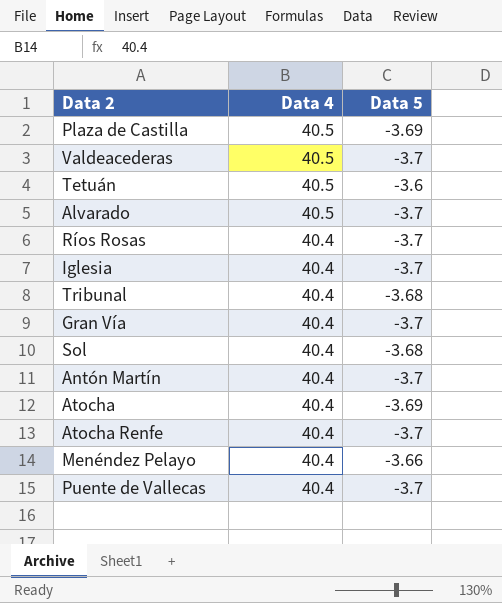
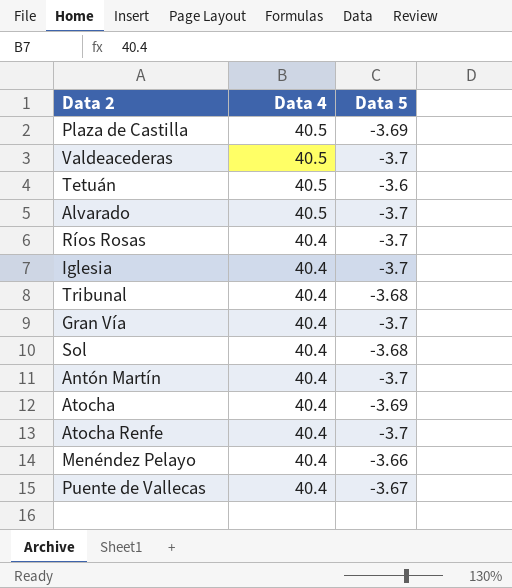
Puente de Vallecas | Data 5: -3.7 -> -3.67

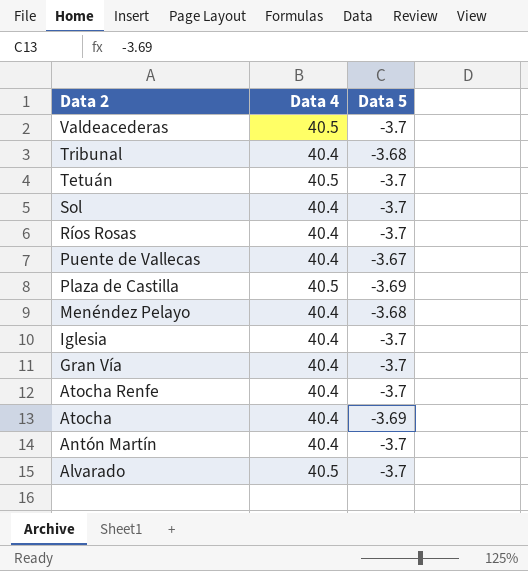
row order: Data 4 descending -> Data 2 descending
Tetuán | Data 5: -3.6 -> -3.7
Sol | Data 5: -3.68 -> -3.7
Menéndez Pelayo | Data 5: -3.66 -> -3.68

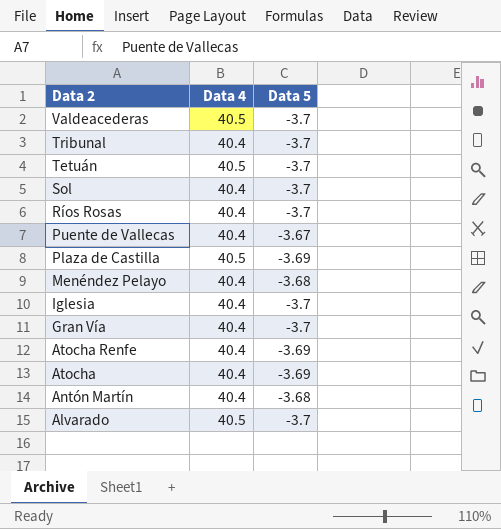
Tribunal | Data 5: -3.68 -> -3.7
Atocha Renfe | Data 5: -3.7 -> -3.69
Antón Martín | Data 5: -3.7 -> -3.68

